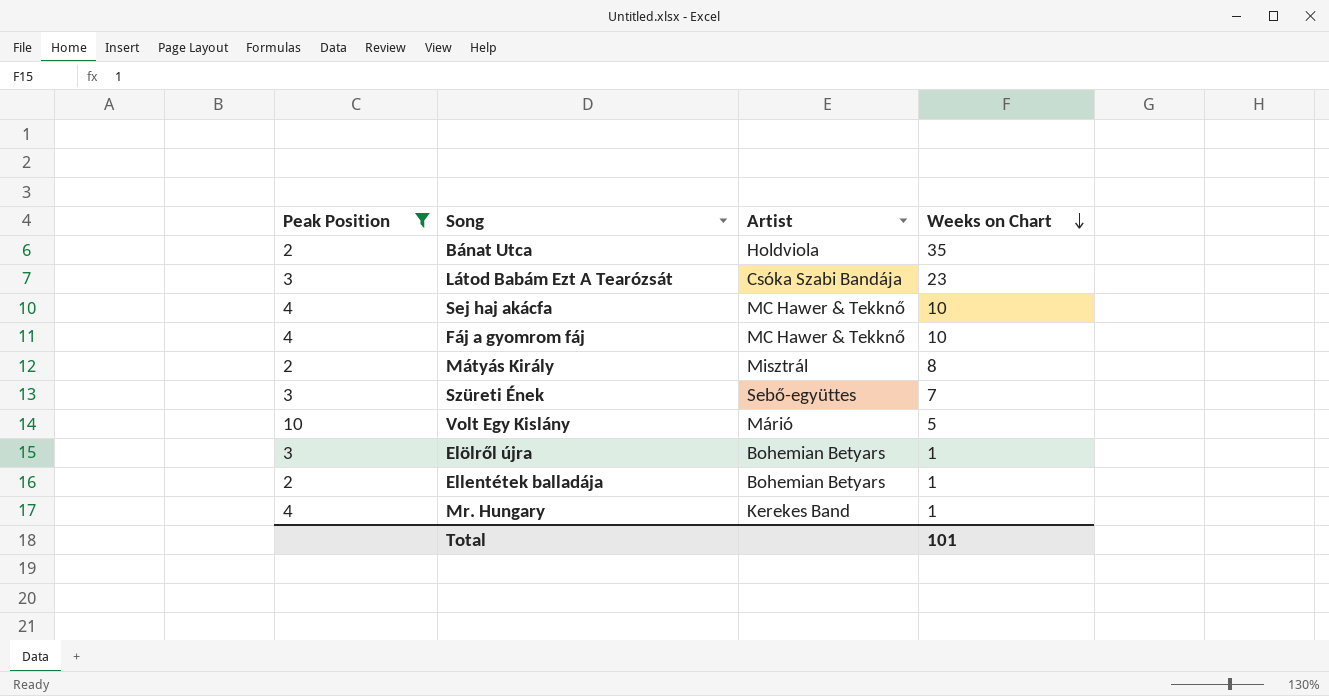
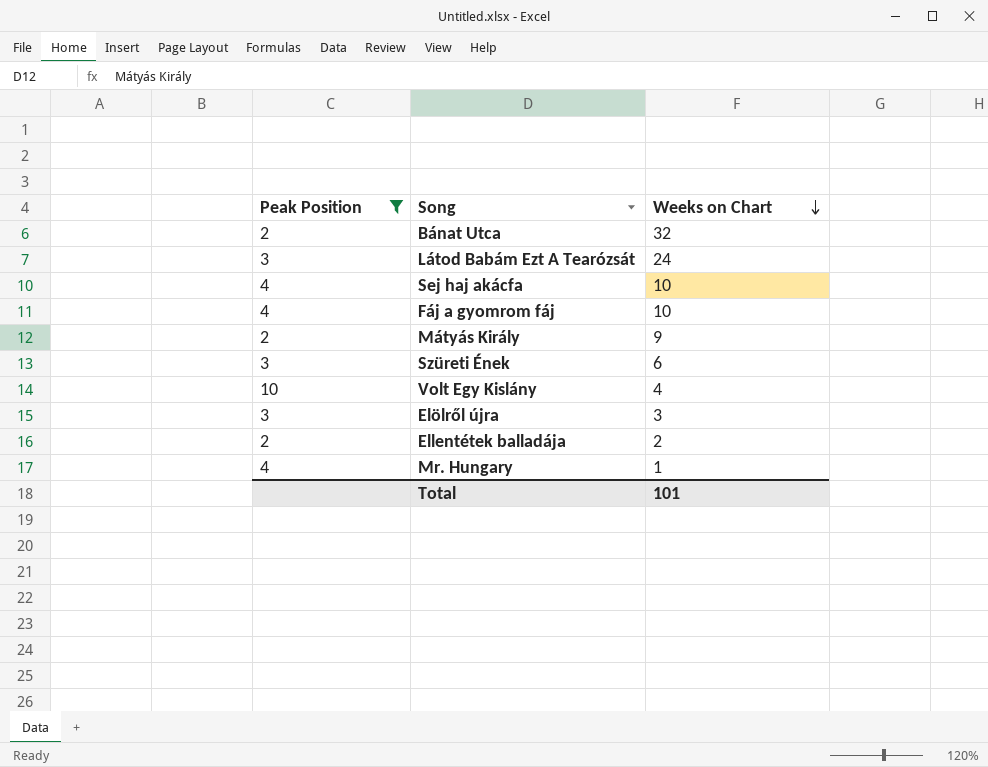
column Artist | position: 3 -> none
Bánat Utca | Weeks on Chart: 35 -> 32
Látod Babám Ezt A Tearózsát | Weeks on Chart: 23 -> 24
Mátyás Király | Weeks on Chart: 8 -> 9
Szüreti Ének | Weeks on Chart: 7 -> 6
Volt Egy Kislány | Weeks on Chart: 5 -> 4
Elölről újra | Weeks on Chart: 1 -> 3
Ellentétek balladája | Weeks on Chart: 1 -> 2

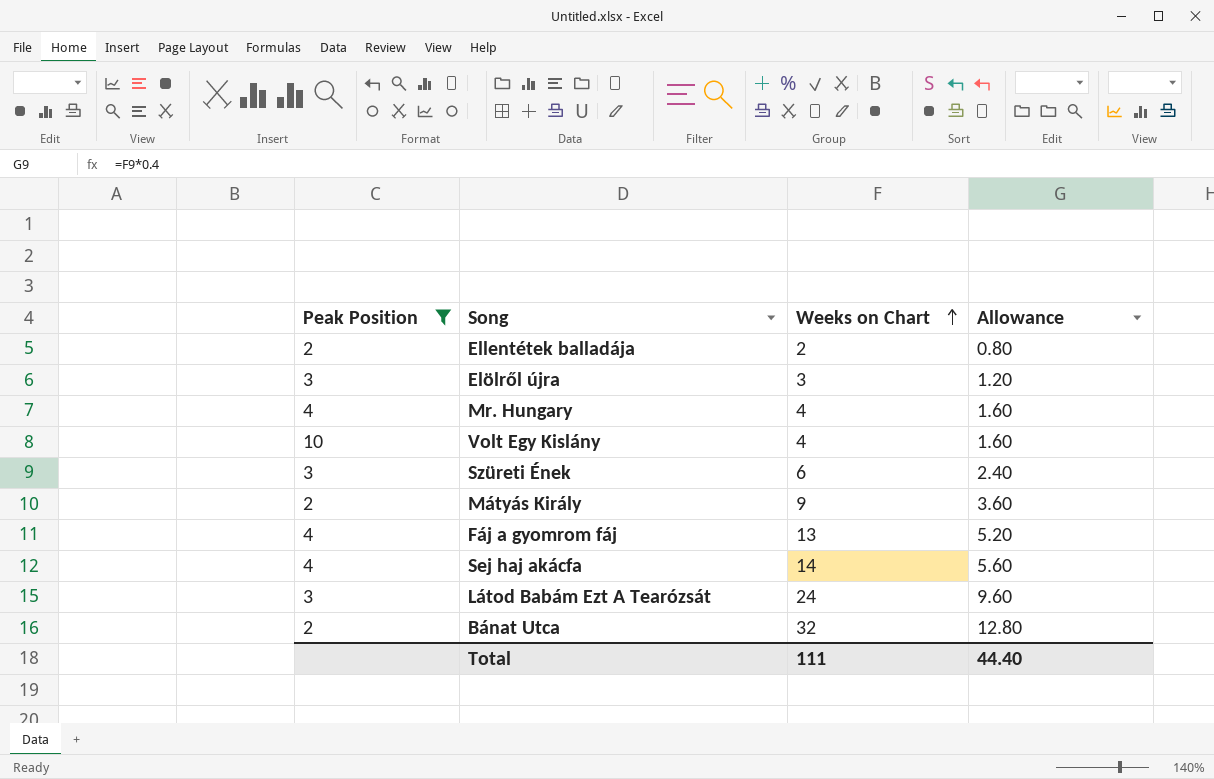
row order: Weeks on Chart descending -> Weeks on Chart ascending
column Allowance | formula: none -> [Weeks on Chart] * 0.4
Mr. Hungary | Weeks on Chart: 1 -> 4
Fáj a gyomrom fáj | Weeks on Chart: 10 -> 13
Sej haj akácfa | Weeks on Chart: 10 -> 14
Total | Weeks on Chart: 101 -> 111

